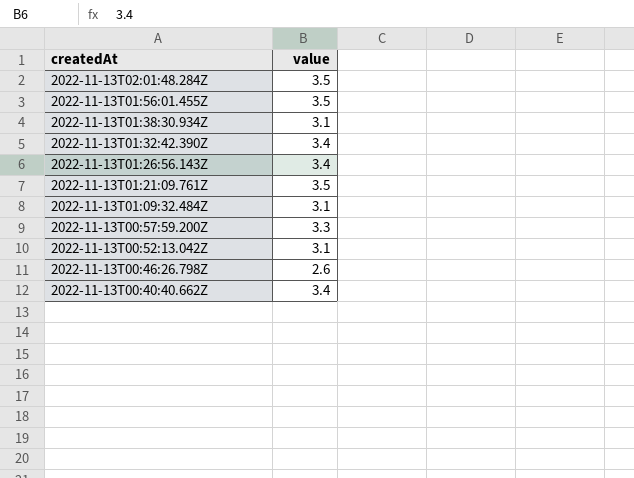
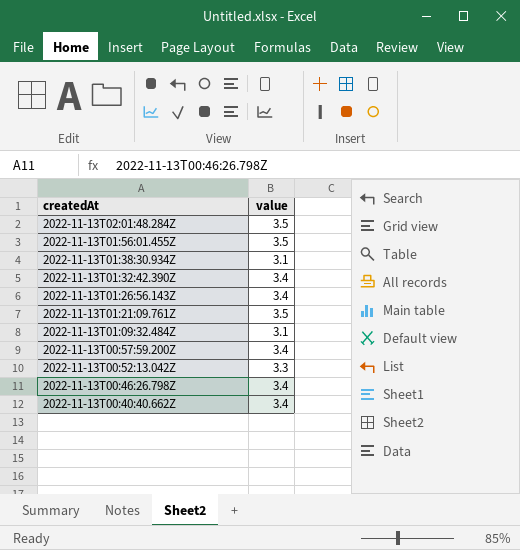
2022-11-13T00:57:59.200Z | value: 3.3 -> 3.4
2022-11-13T00:52:13.042Z | value: 3.1 -> 3.3
2022-11-13T00:46:26.798Z | value: 2.6 -> 3.4

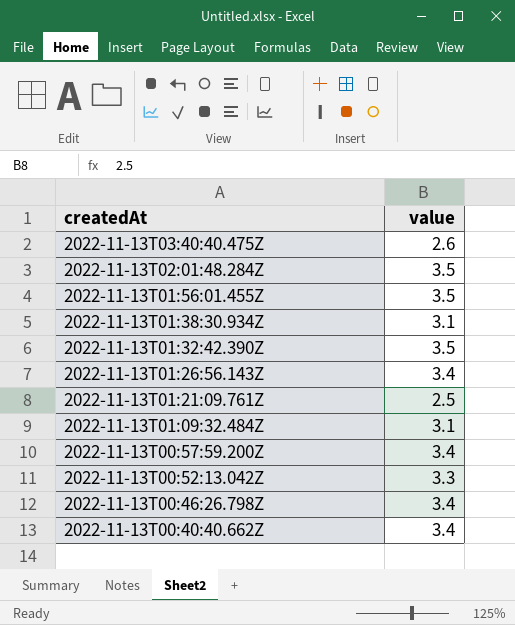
row 2022-11-13T03:40:40.475Z: none -> 2.6
2022-11-13T01:32:42.390Z | value: 3.4 -> 3.5
2022-11-13T01:21:09.761Z | value: 3.5 -> 2.5

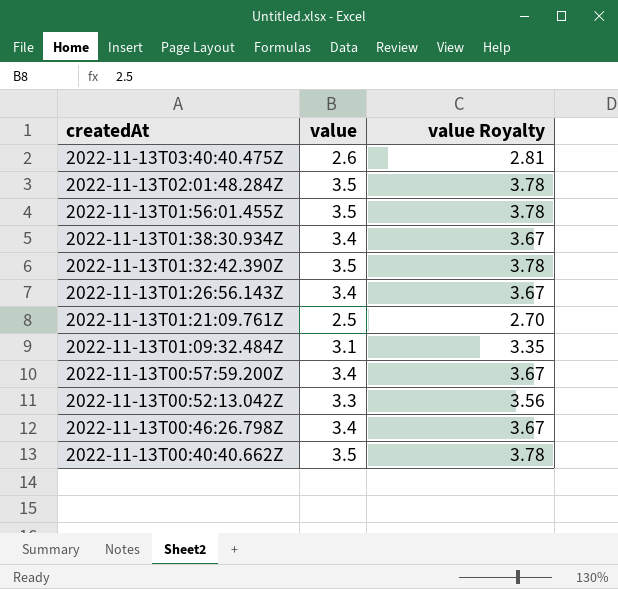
column value Royalty | formula: none -> [value] * 1.08
2022-11-13T01:38:30.934Z | value: 3.1 -> 3.4
2022-11-13T00:40:40.662Z | value: 3.4 -> 3.5

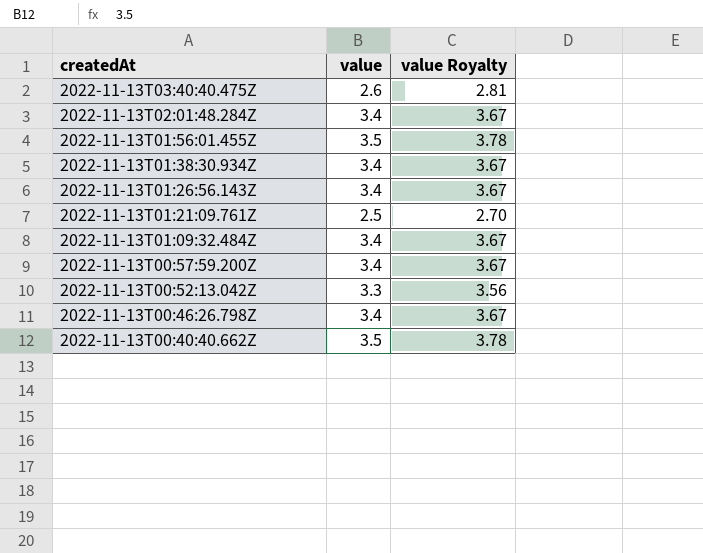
row 2022-11-13T01:32:42.390Z: 3.5 | 3.78 -> none
2022-11-13T02:01:48.284Z | value: 3.5 -> 3.4
2022-11-13T02:01:48.284Z | value Royalty: 3.78 -> 3.67
2022-11-13T01:09:32.484Z | value: 3.1 -> 3.4
2022-11-13T01:09:32.484Z | value Royalty: 3.35 -> 3.67

